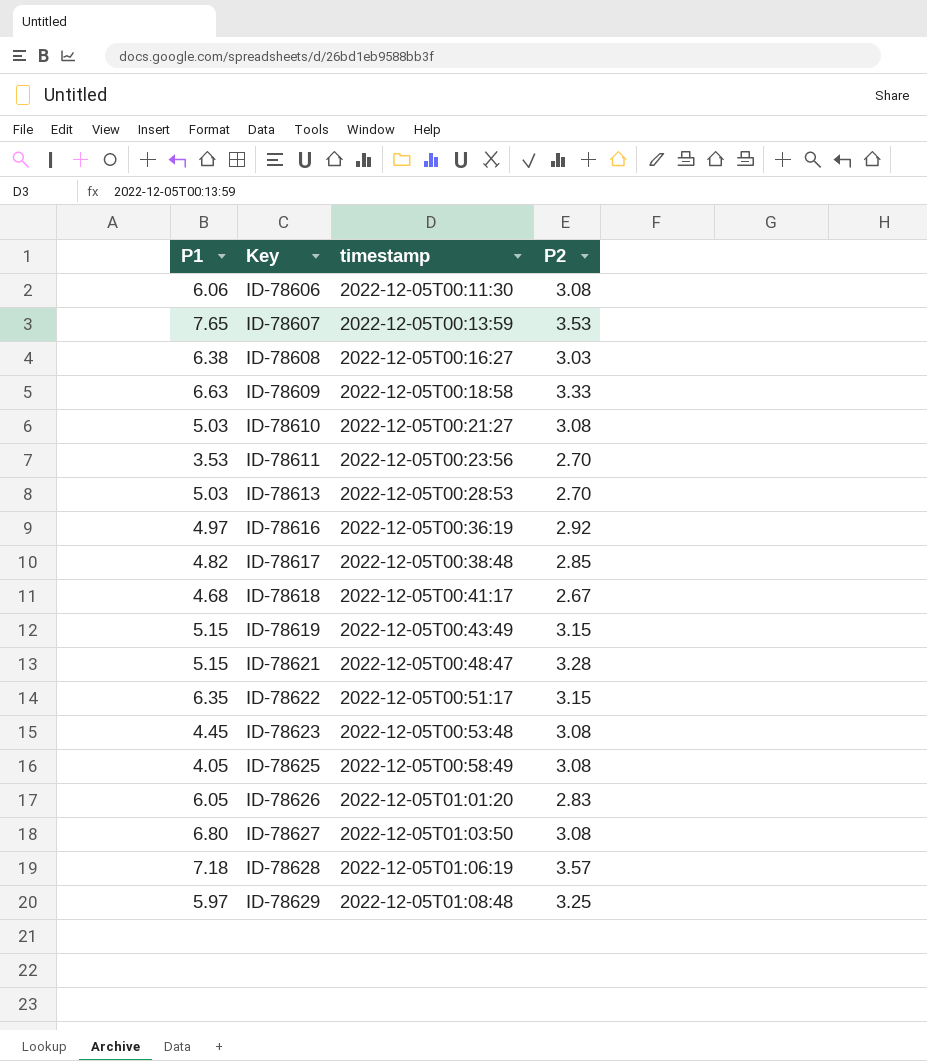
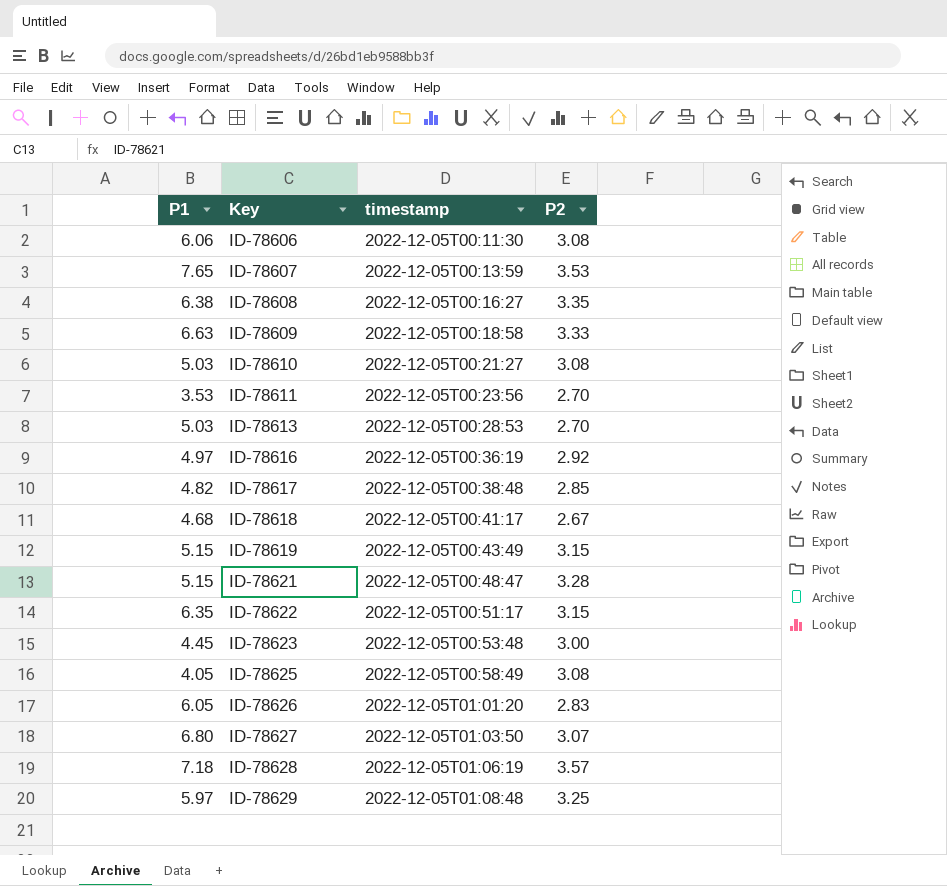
ID-78608 | P2: 3.03 -> 3.35
ID-78623 | P2: 3.08 -> 3.00
ID-78627 | P2: 3.08 -> 3.07

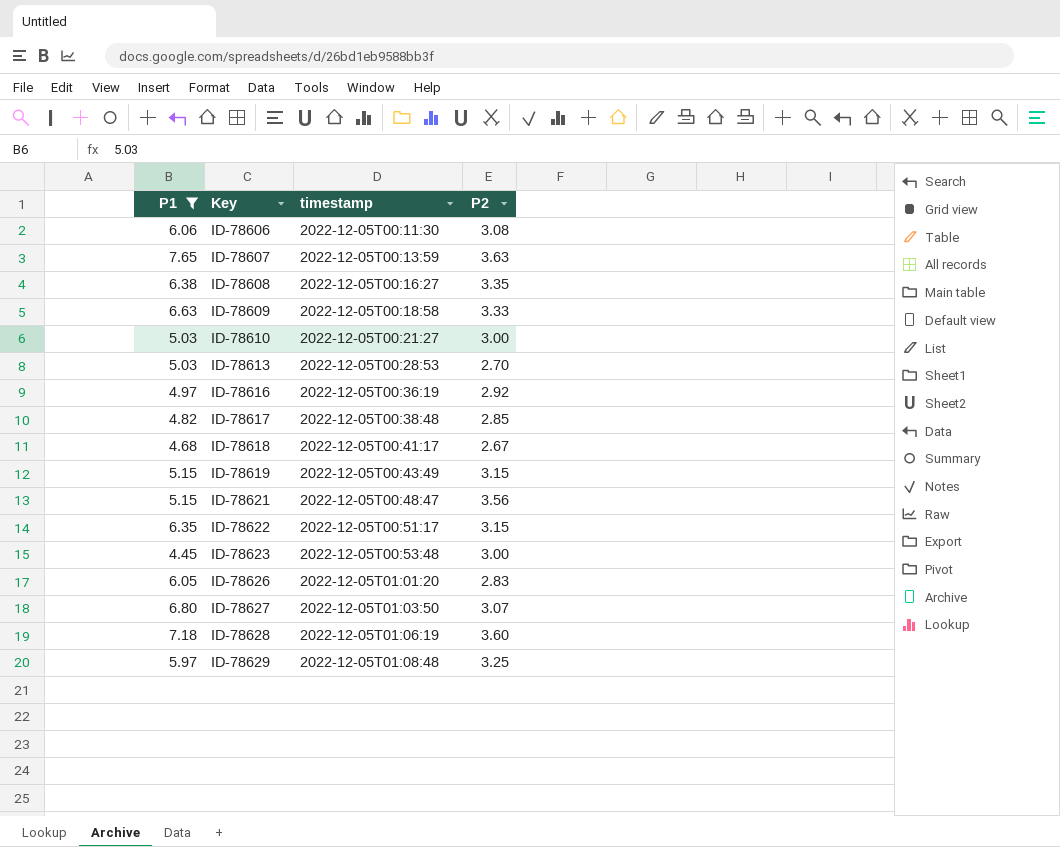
filter: none -> P1 >= 4.45
ID-78607 | P2: 3.53 -> 3.63
ID-78610 | P2: 3.08 -> 3.00
ID-78621 | P2: 3.28 -> 3.56
ID-78628 | P2: 3.57 -> 3.60

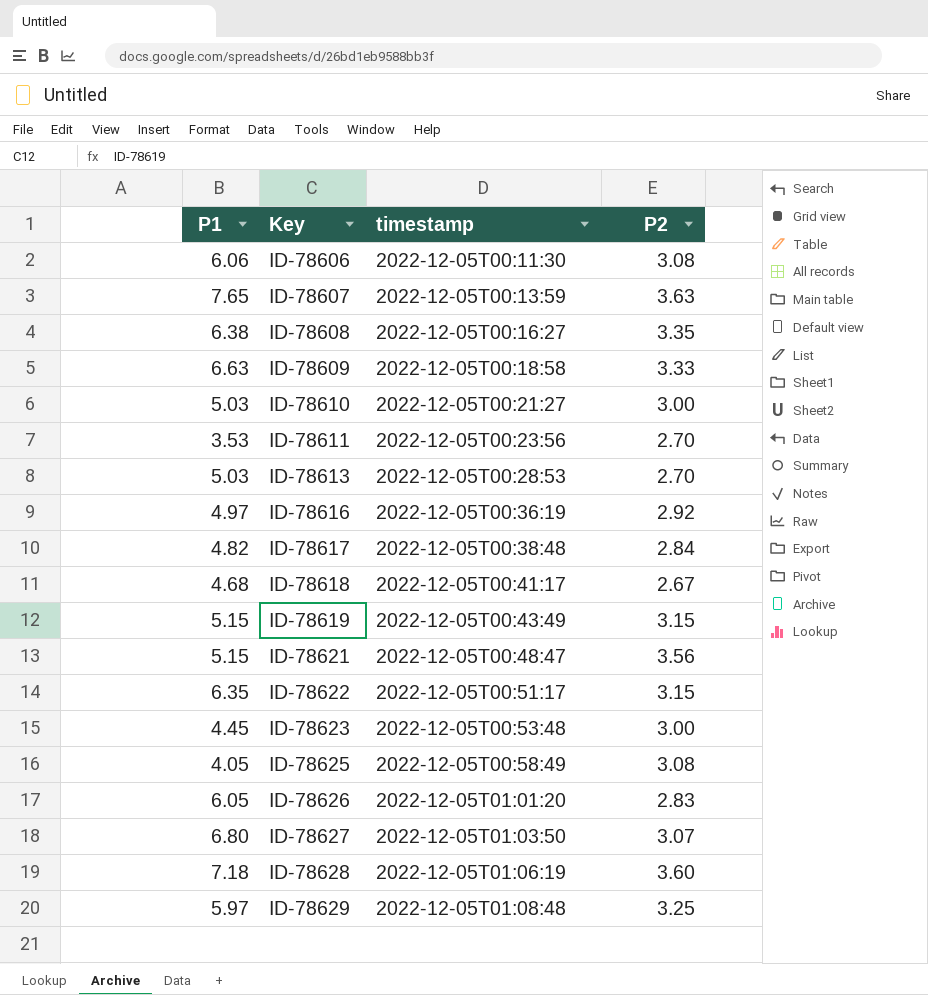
filter: P1 >= 4.45 -> none
ID-78617 | P2: 2.85 -> 2.84

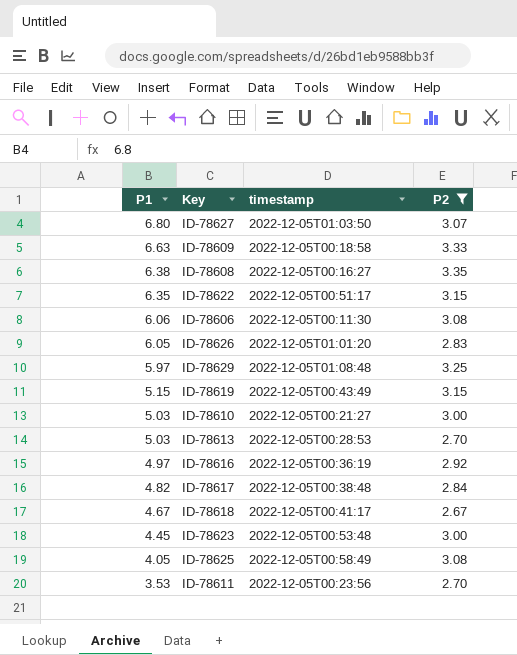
filter: none -> P2 <= 3.35
row order: Key ascending -> P1 descending
ID-78618 | P1: 4.68 -> 4.67

